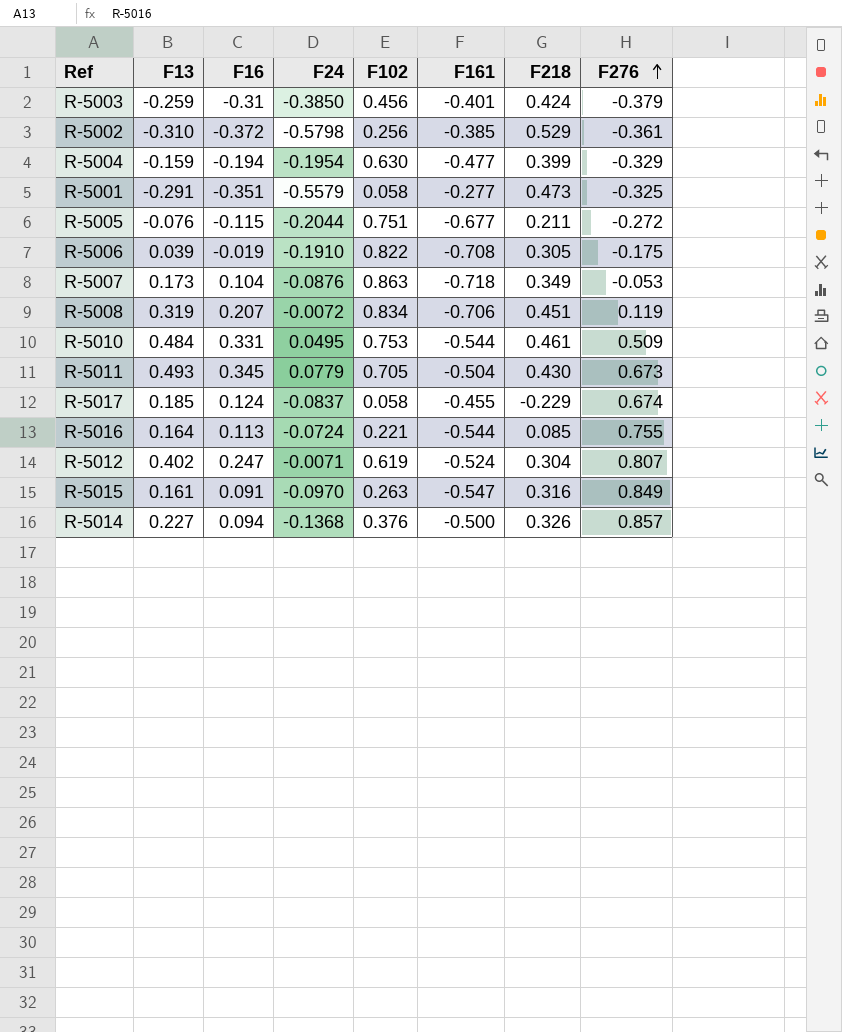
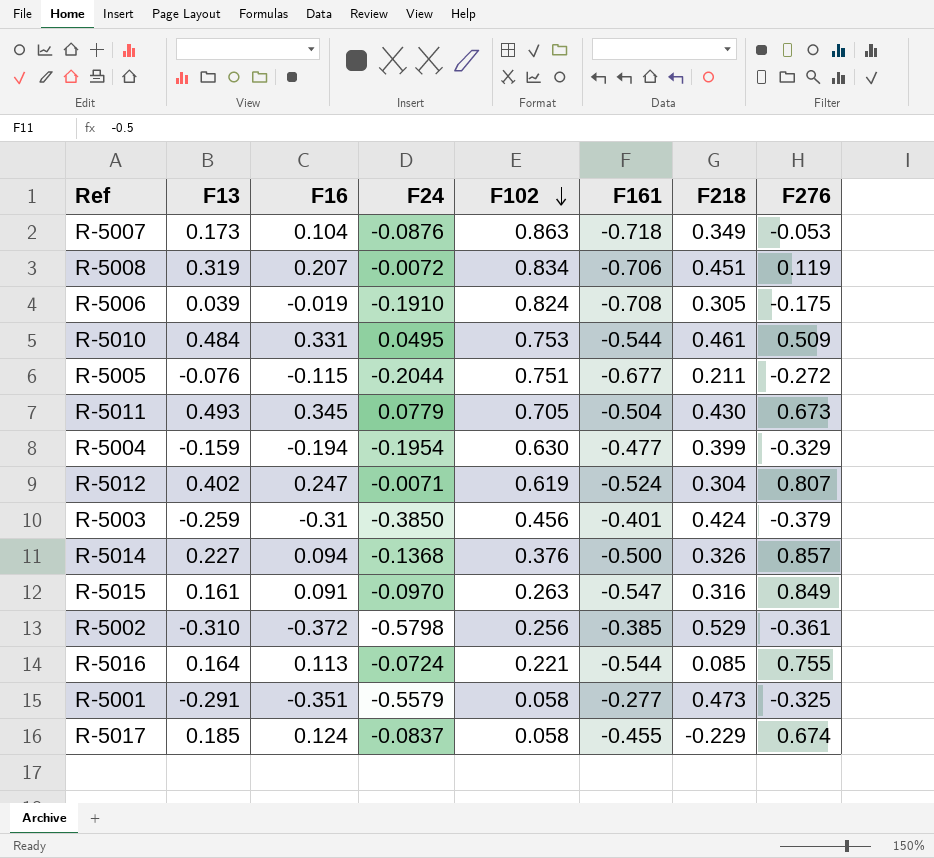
row order: F276 ascending -> F102 descending
R-5006 | F102: 0.822 -> 0.824

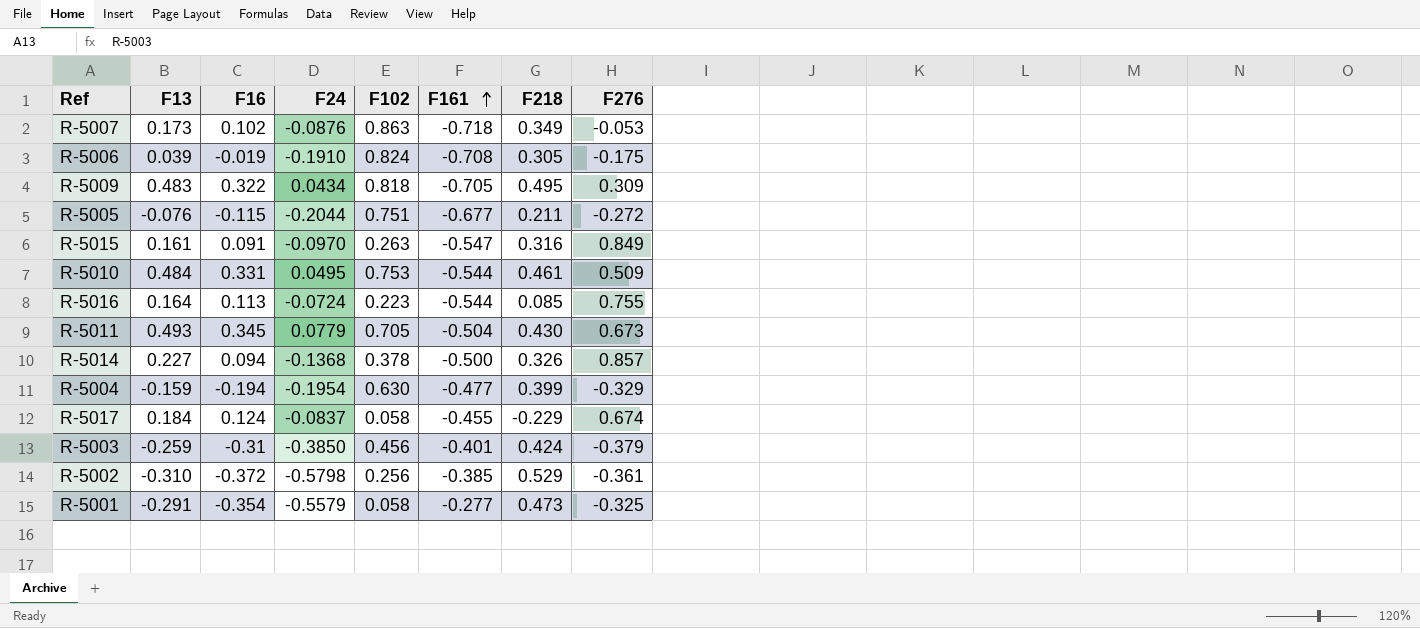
row order: F102 descending -> F161 ascending
row R-5008: 0.319 | 0.207 | -0.0072 | 0.834 | -0.706 | 0.451 | 0.119 -> none
row R-5012: 0.402 | 0.247 | -0.0071 | 0.619 | -0.524 | 0.304 | 0.807 -> none
R-5007 | F16: 0.104 -> 0.102
row R-5009: none -> 0.483 | 0.322 | 0.0434 | 0.818 | -0.705 | 0.495 | 0.309
R-5016 | F102: 0.221 -> 0.223
R-5014 | F102: 0.376 -> 0.378
R-5017 | F13: 0.185 -> 0.184
R-5001 | F16: -0.351 -> -0.354

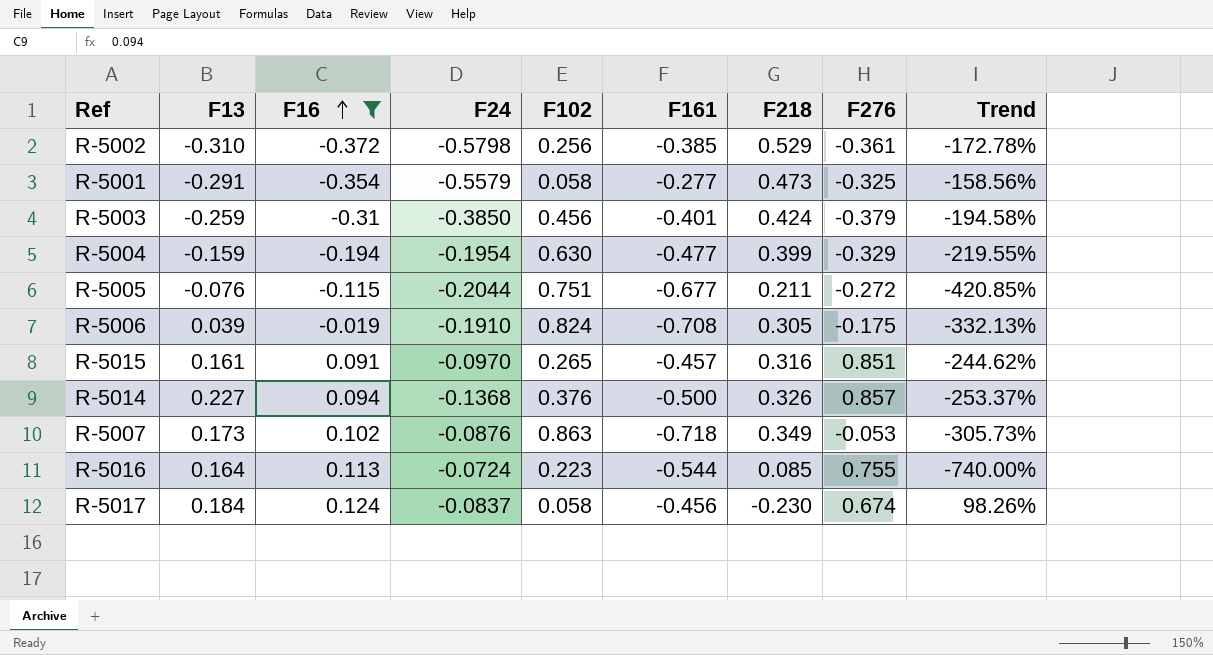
filter: none -> F16 <= 0.124
row order: F161 ascending -> F16 ascending
column Trend | formula: none -> ([F161] - [F218]) / [F218]
R-5015 | F102: 0.263 -> 0.265
R-5015 | F161: -0.547 -> -0.457
R-5015 | F276: 0.849 -> 0.851
R-5014 | F102: 0.378 -> 0.376
R-5017 | F161: -0.455 -> -0.456
R-5017 | F218: -0.229 -> -0.230

